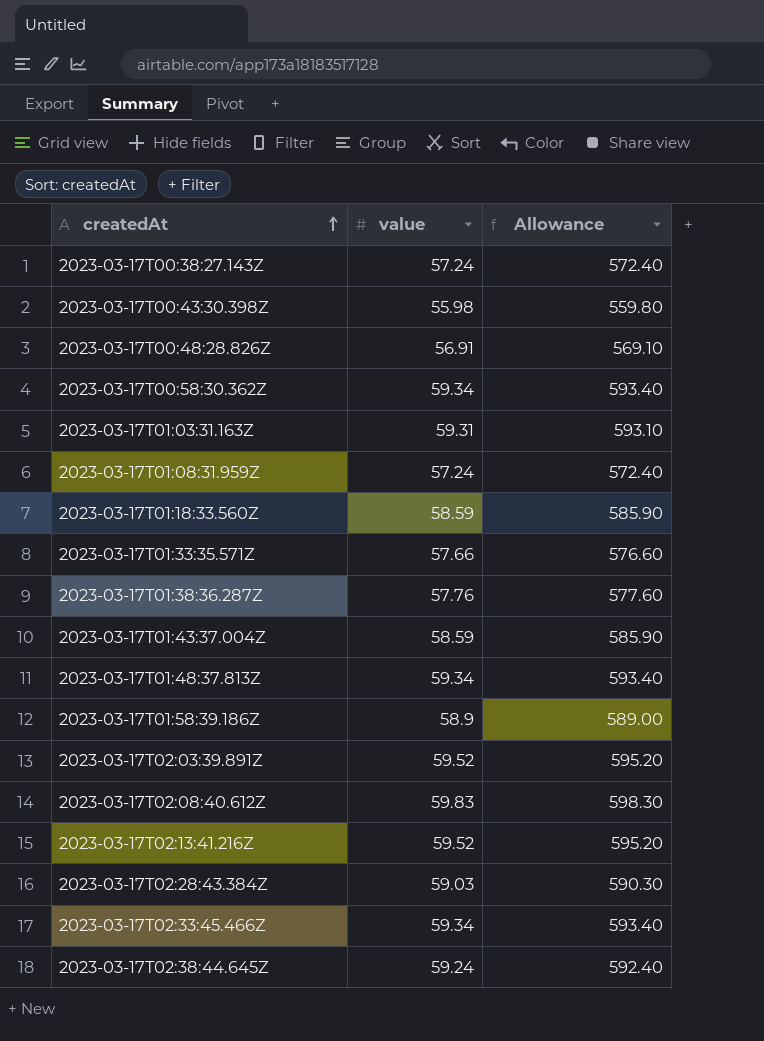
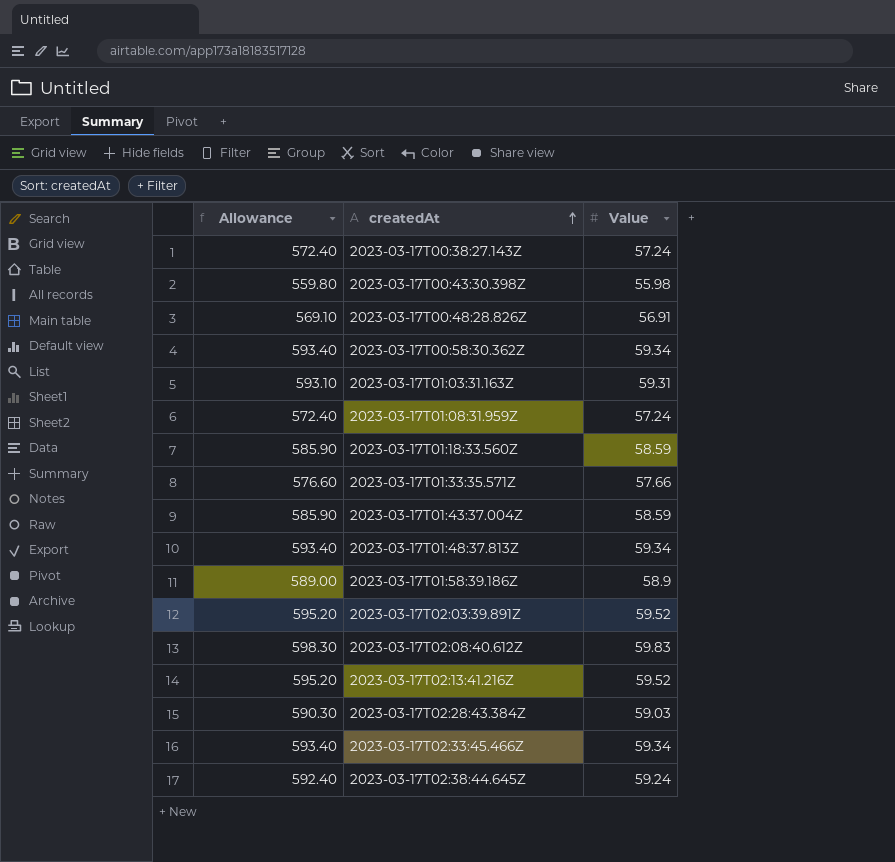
column Allowance | position: 3 -> 1
column name: value -> Value
row 2023-03-17T01:38:36.287Z: 57.76 | 577.60 -> none

